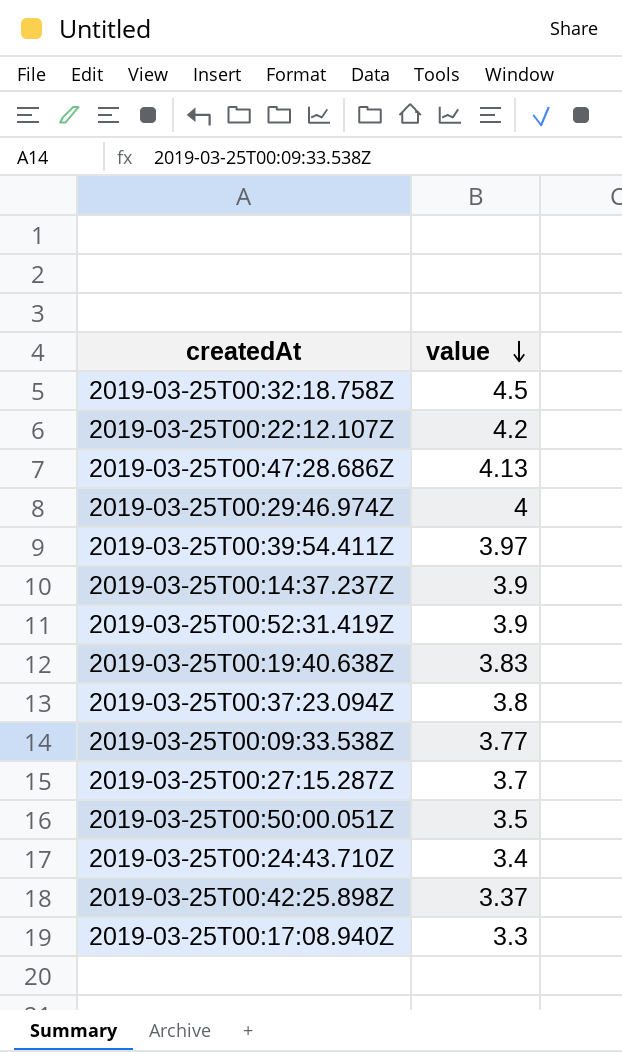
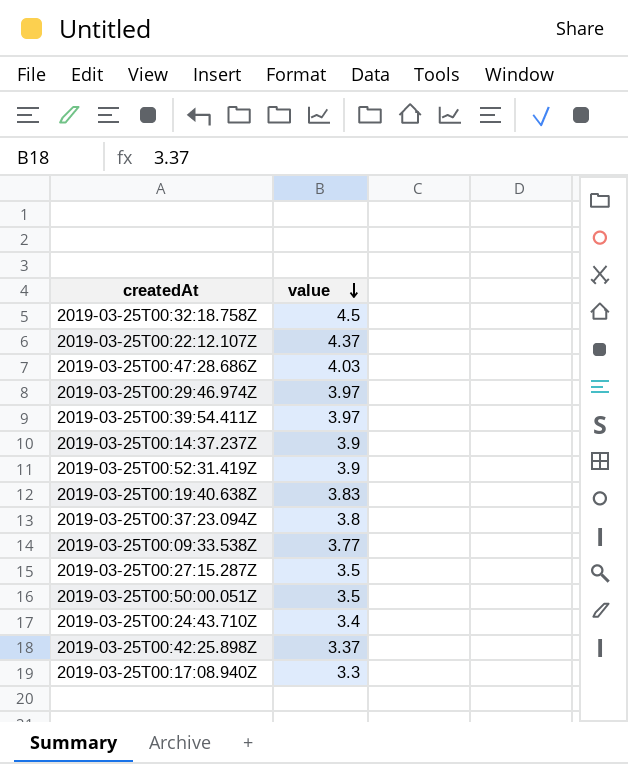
2019-03-25T00:22:12.107Z | value: 4.2 -> 4.37
2019-03-25T00:47:28.686Z | value: 4.13 -> 4.03
2019-03-25T00:29:46.974Z | value: 4 -> 3.97
2019-03-25T00:27:15.287Z | value: 3.7 -> 3.5

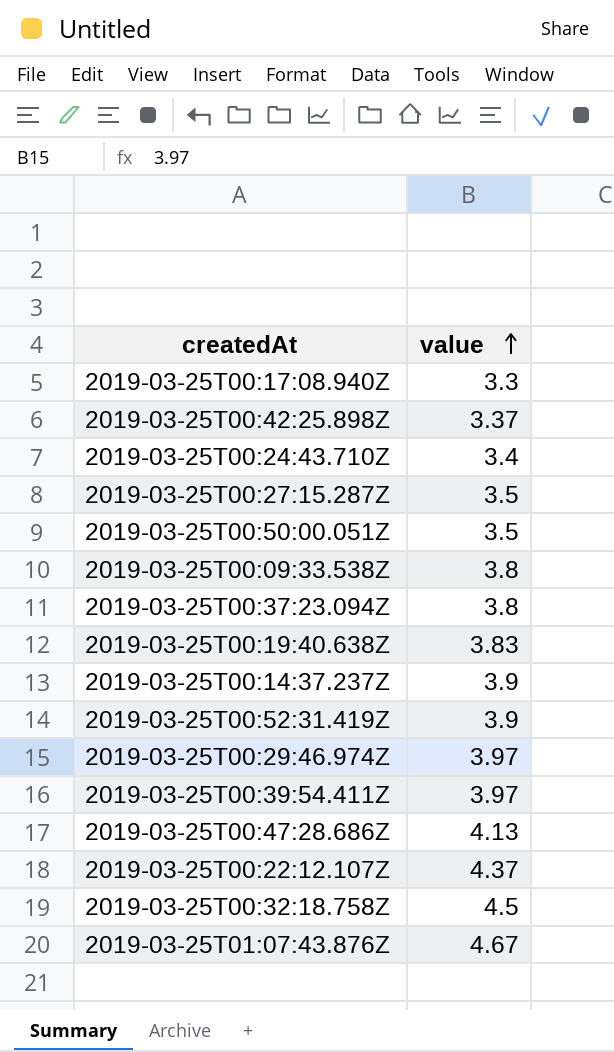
row order: value descending -> value ascending
2019-03-25T00:09:33.538Z | value: 3.77 -> 3.8
2019-03-25T00:47:28.686Z | value: 4.03 -> 4.13
row 2019-03-25T01:07:43.876Z: none -> 4.67

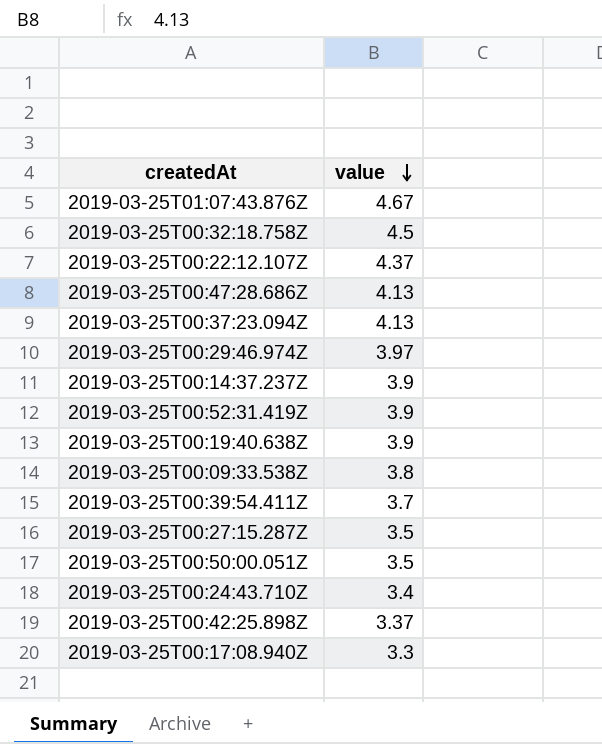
row order: value ascending -> value descending
2019-03-25T00:37:23.094Z | value: 3.8 -> 4.13
2019-03-25T00:19:40.638Z | value: 3.83 -> 3.9
2019-03-25T00:39:54.411Z | value: 3.97 -> 3.7

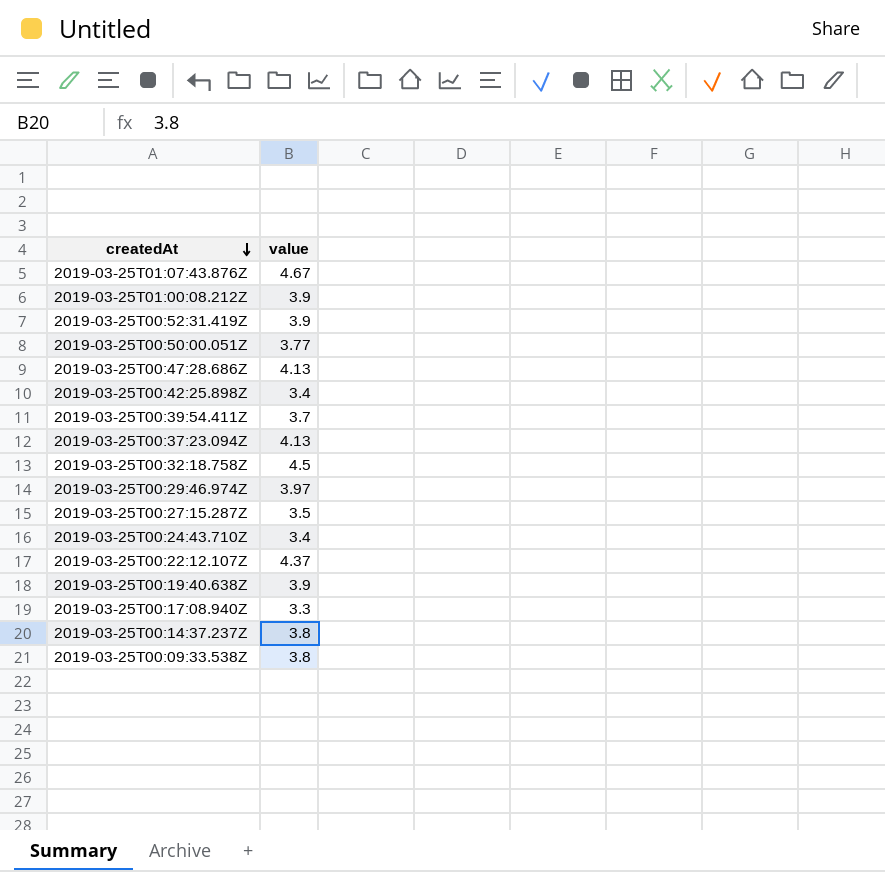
row order: value descending -> createdAt descending
row 2019-03-25T01:00:08.212Z: none -> 3.9
2019-03-25T00:50:00.051Z | value: 3.5 -> 3.77
2019-03-25T00:42:25.898Z | value: 3.37 -> 3.4
2019-03-25T00:14:37.237Z | value: 3.9 -> 3.8

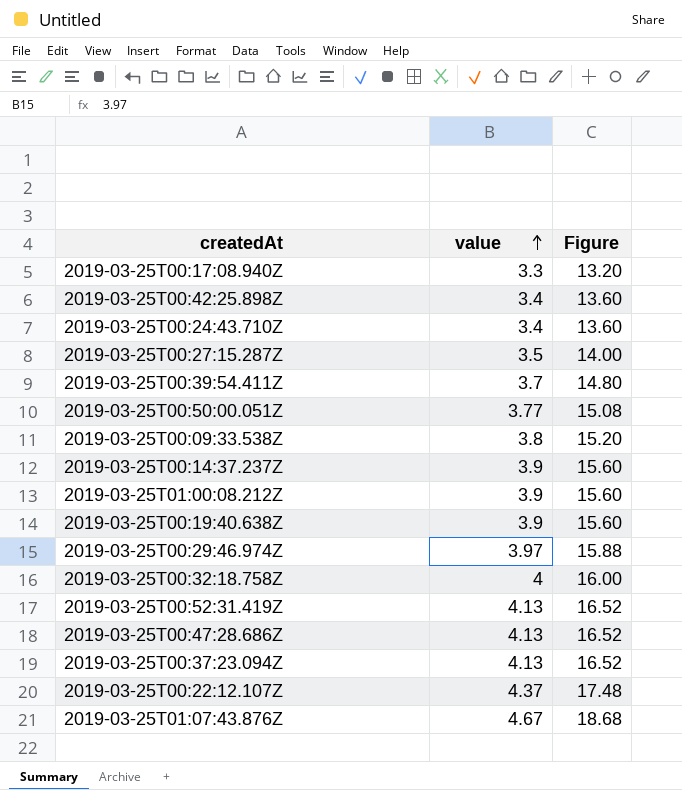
row order: createdAt descending -> value ascending
column Figure | formula: none -> [value] * 4
2019-03-25T00:14:37.237Z | value: 3.8 -> 3.9
2019-03-25T00:32:18.758Z | value: 4.5 -> 4
2019-03-25T00:52:31.419Z | value: 3.9 -> 4.13

